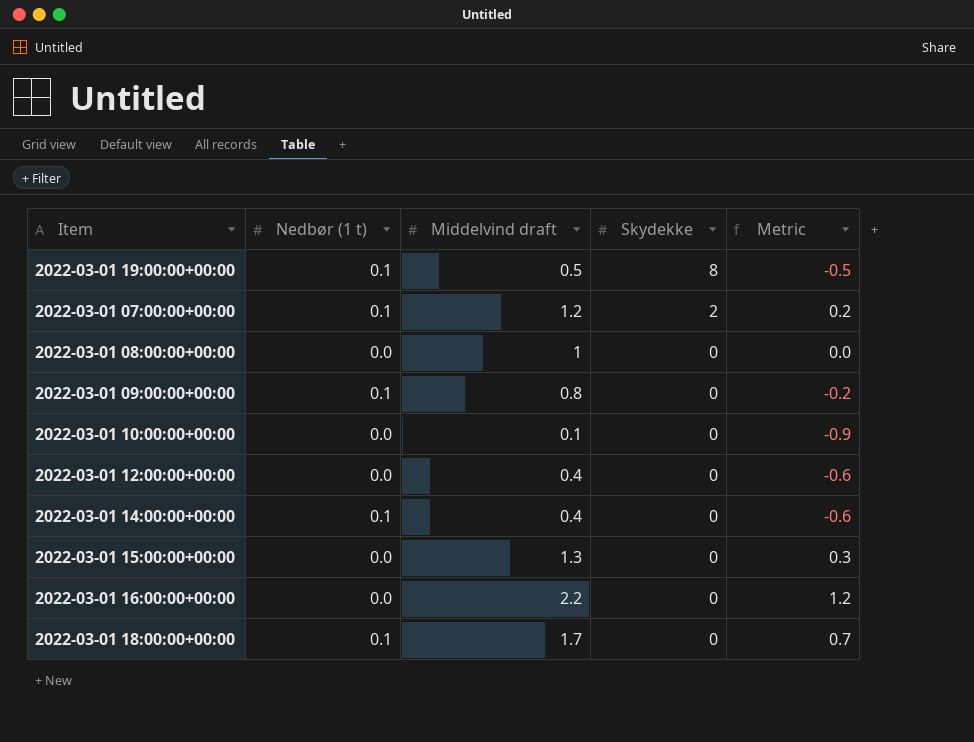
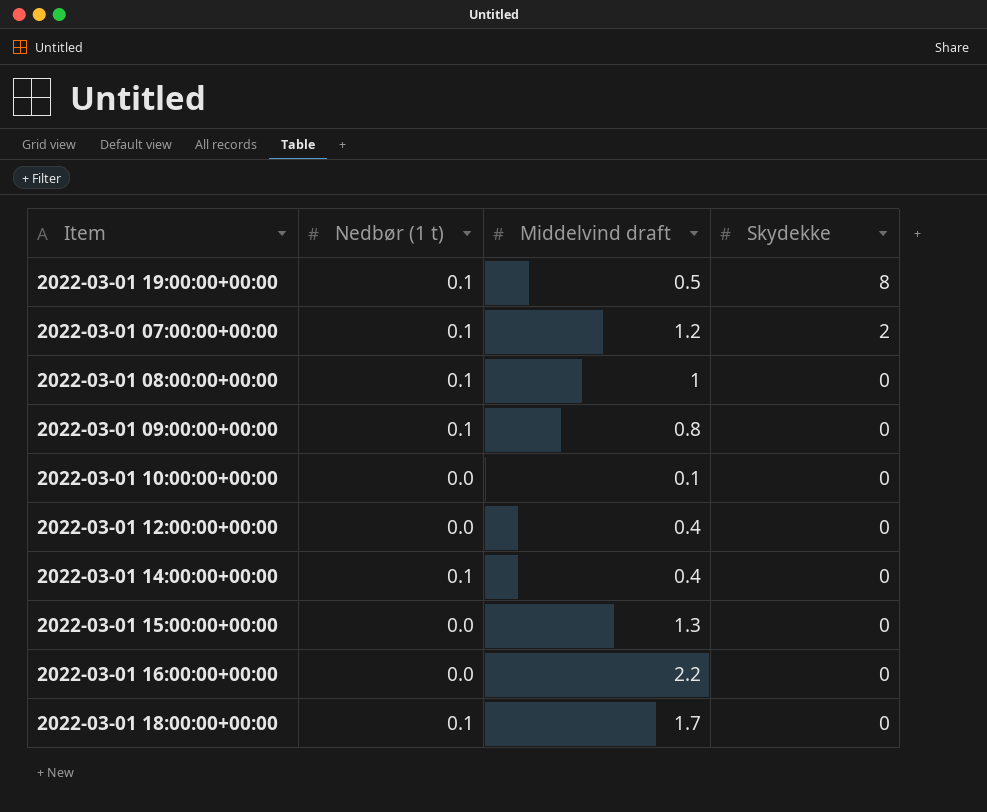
column Metric | formula: [Middelvind draft] - 1 -> none
2022-03-01 08:00:00+00:00 | Nedbør (1 t): 0.0 -> 0.1

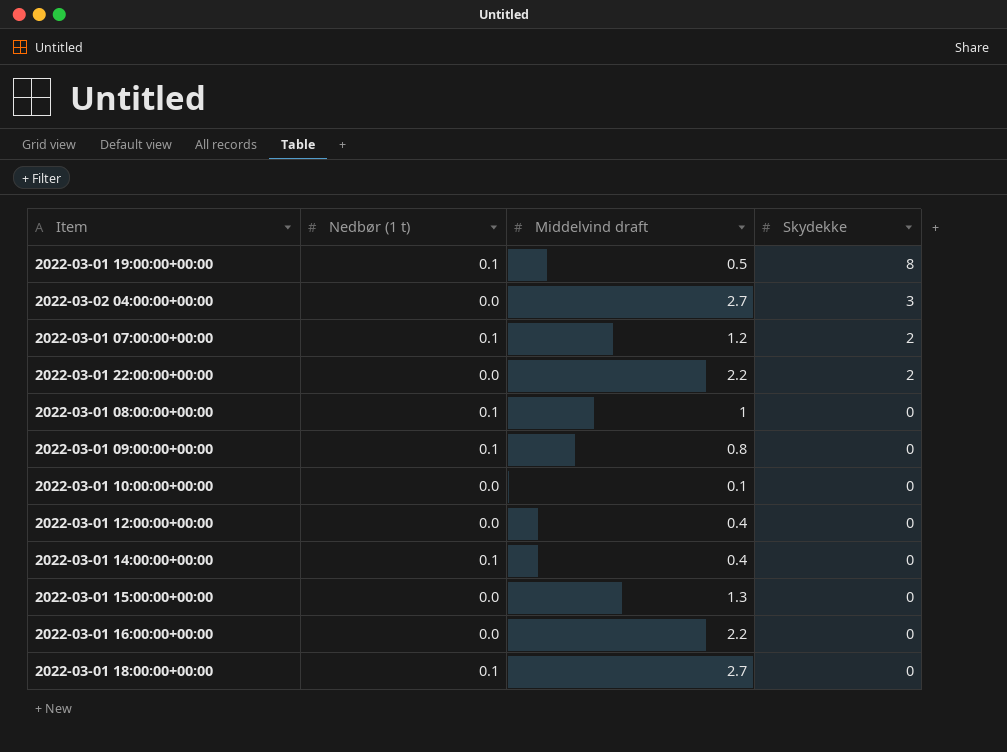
row 2022-03-02 04:00:00+00:00: none -> 0.0 | 2.7 | 3
row 2022-03-01 22:00:00+00:00: none -> 0.0 | 2.2 | 2
2022-03-01 18:00:00+00:00 | Middelvind draft: 1.7 -> 2.7

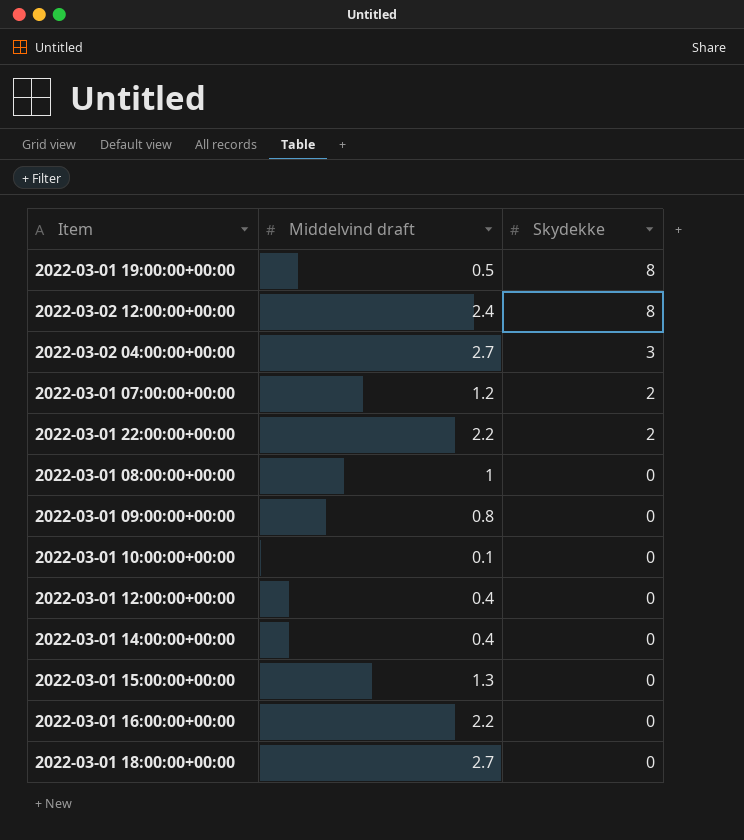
column Nedbør (1 t) | position: 2 -> none
row 2022-03-02 12:00:00+00:00: none -> 2.4 | 8

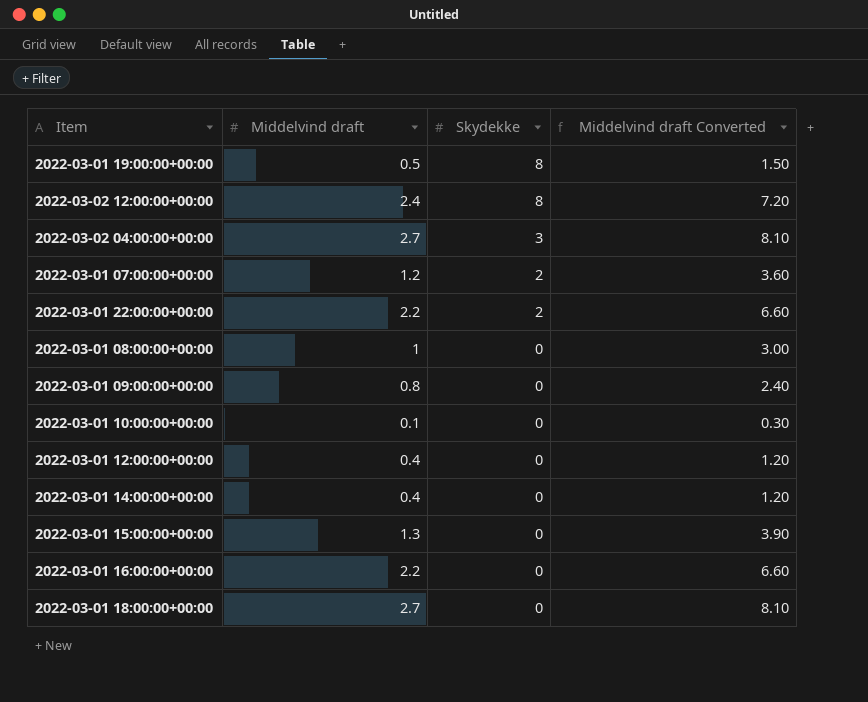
column Middelvind draft Converted | formula: none -> [Middelvind draft] * 3

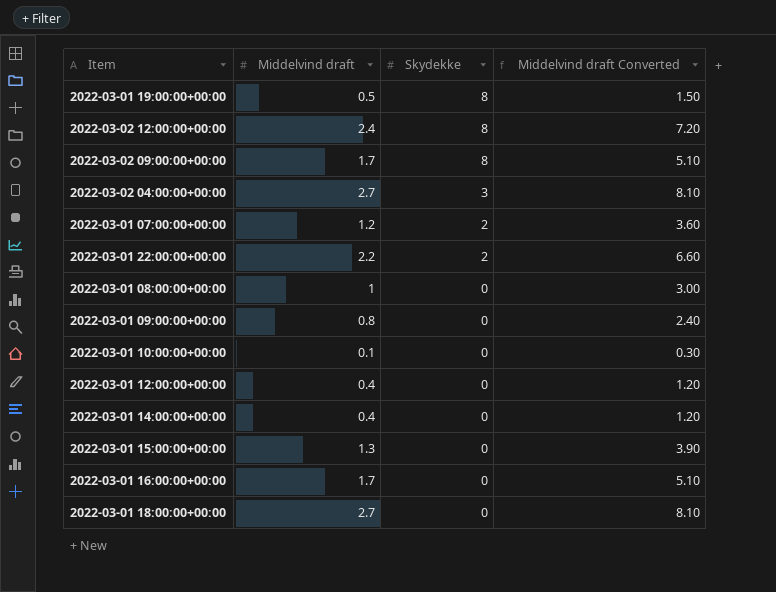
row 2022-03-02 09:00:00+00:00: none -> 1.7 | 8 | 5.10
2022-03-01 16:00:00+00:00 | Middelvind draft: 2.2 -> 1.7
2022-03-01 16:00:00+00:00 | Middelvind draft Converted: 6.60 -> 5.10

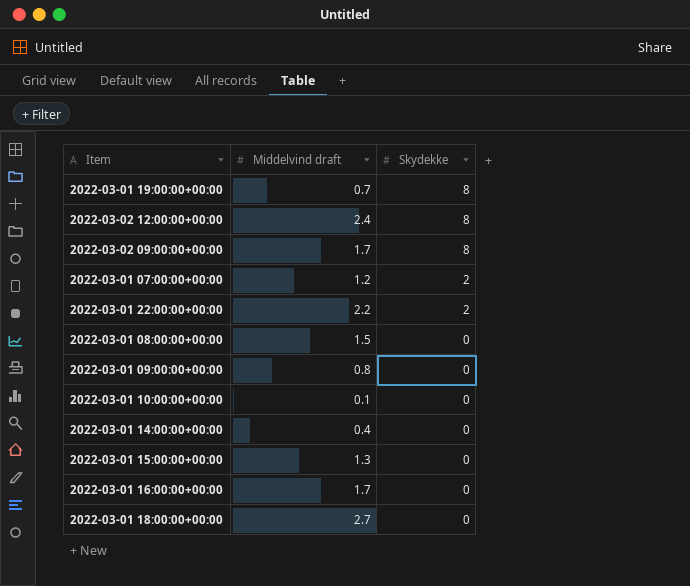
column Middelvind draft Converted | formula: [Middelvind draft] * 3 -> none
row 2022-03-02 04:00:00+00:00: 2.7 | 3 | 8.10 -> none
row 2022-03-01 12:00:00+00:00: 0.4 | 0 | 1.20 -> none
2022-03-01 19:00:00+00:00 | Middelvind draft: 0.5 -> 0.7
2022-03-01 08:00:00+00:00 | Middelvind draft: 1 -> 1.5

